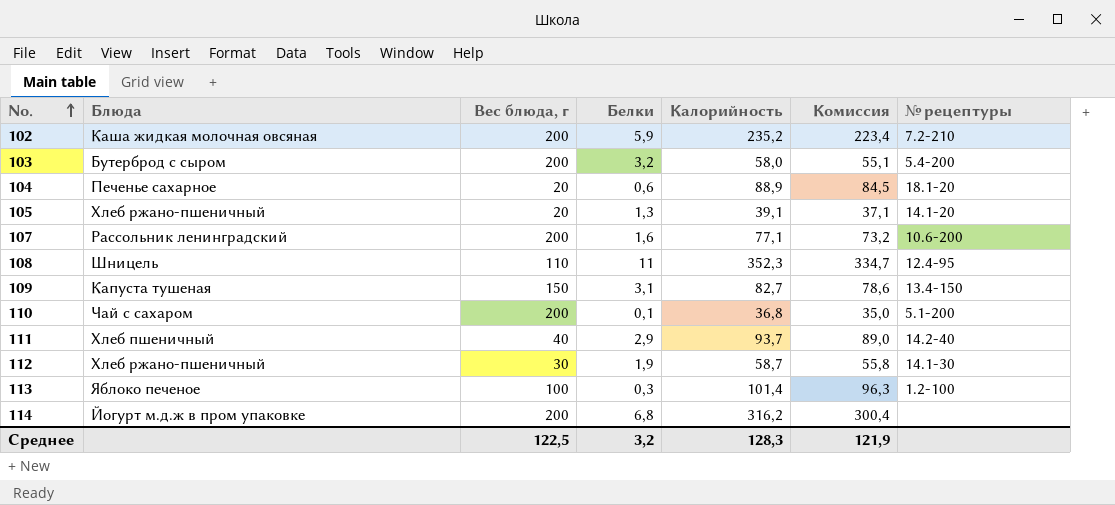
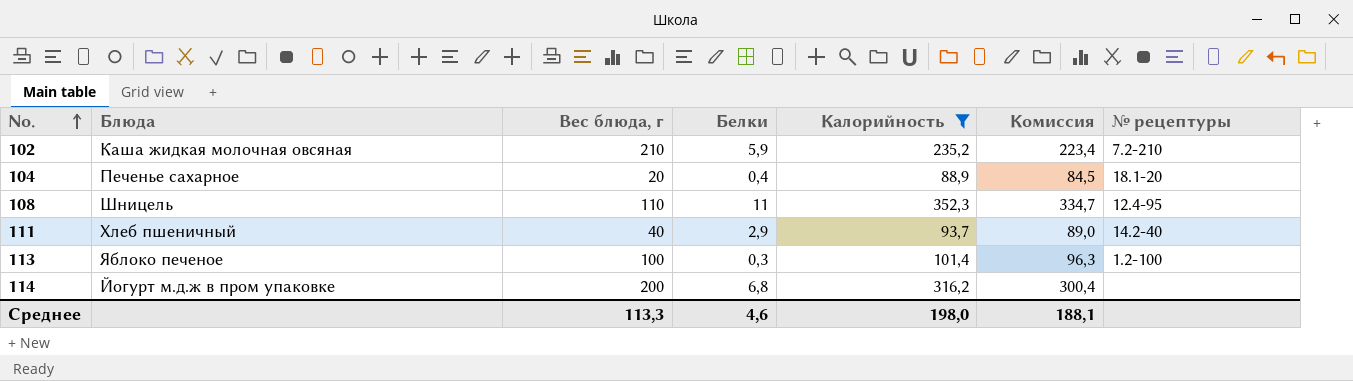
filter: none -> Калорийность >= 88,9
102 | Вес блюда, г: 200 -> 210
104 | Белки: 0,6 -> 0,4
Среднее | Вес блюда, г: 122,5 -> 113,3
Среднее | Белки: 3,2 -> 4,6
Среднее | Калорийность: 128,3 -> 198,0
Среднее | Комиссия: 121,9 -> 188,1

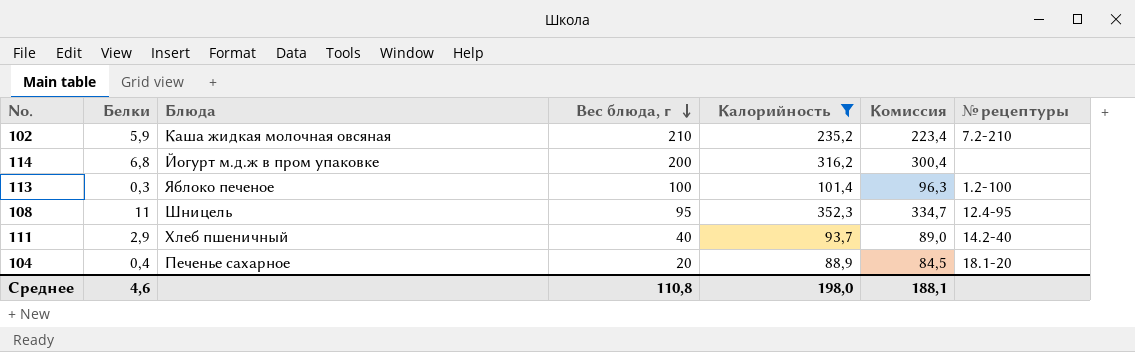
row order: No. ascending -> Вес блюда, г descending
column Белки | position: 4 -> 2
108 | Вес блюда, г: 110 -> 95
Среднее | Вес блюда, г: 113,3 -> 110,8

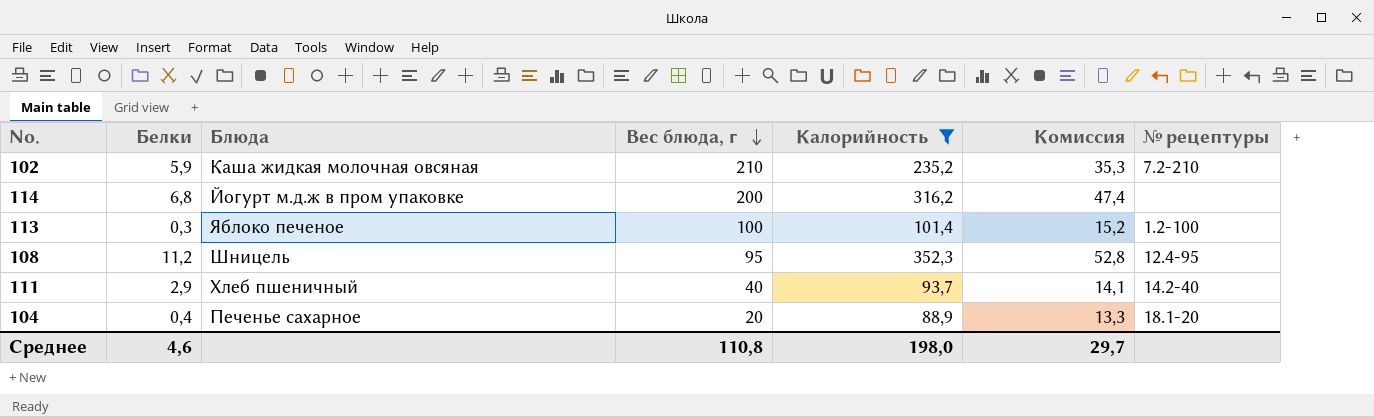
column Комиссия | formula: [Калорийность] * 0,95 -> [Калорийность] * 0,15
108 | Белки: 11 -> 11,2
Среднее | Комиссия: 188,1 -> 29,7

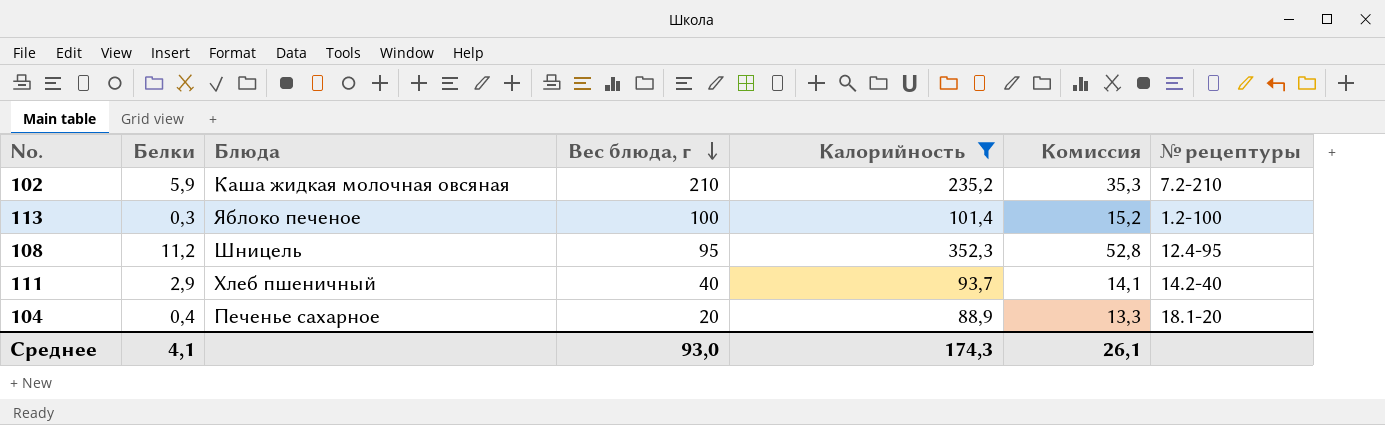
row 114: 6,8 | Йогурт м.д.ж в пром упаковке | 200 | 316,2 | 47,4 | none -> none
Среднее | Белки: 4,6 -> 4,1
Среднее | Вес блюда, г: 110,8 -> 93,0
Среднее | Калорийность: 198,0 -> 174,3
Среднее | Комиссия: 29,7 -> 26,1

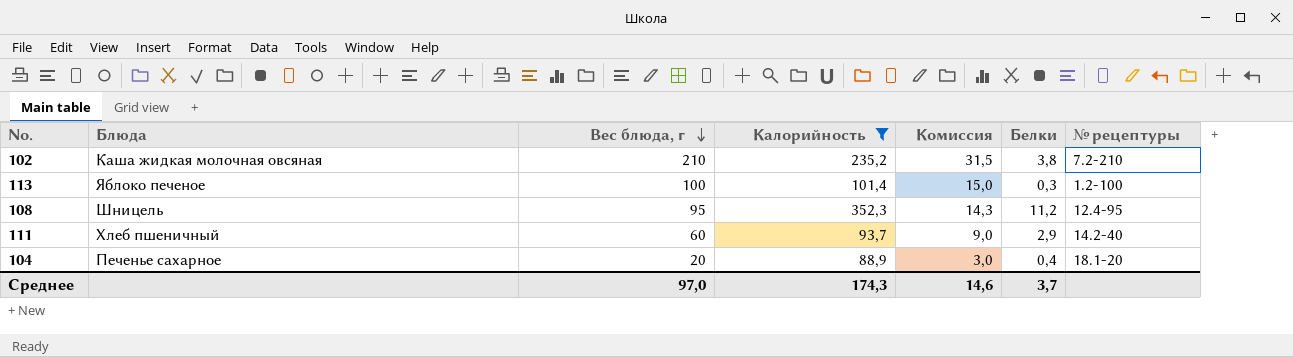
column Комиссия | formula: [Калорийность] * 0,15 -> [Вес блюда, г] * 0,15
column Белки | position: 2 -> 6
102 | Белки: 5,9 -> 3,8
111 | Вес блюда, г: 40 -> 60
Среднее | Вес блюда, г: 93,0 -> 97,0
Среднее | Комиссия: 26,1 -> 14,6
Среднее | Белки: 4,1 -> 3,7

